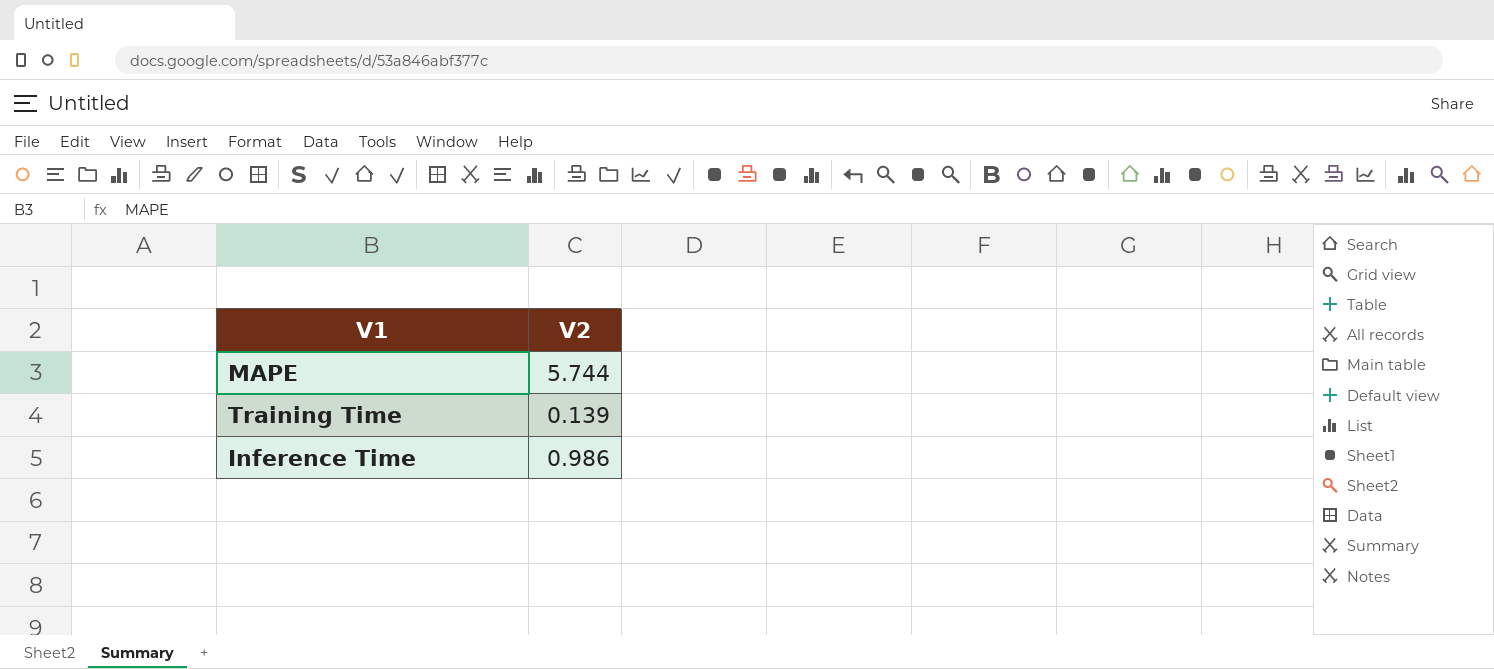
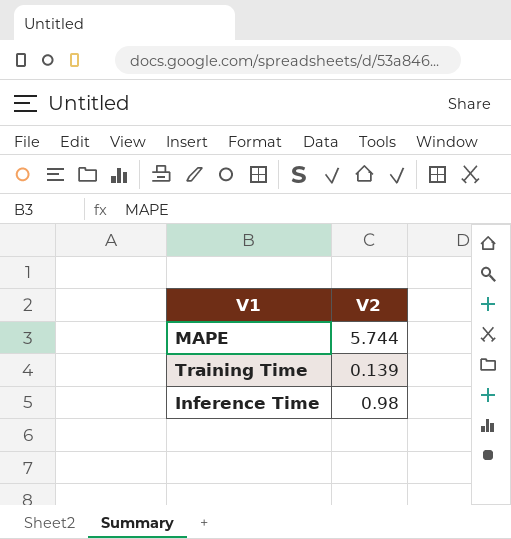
Inference Time | V2: 0.986 -> 0.98

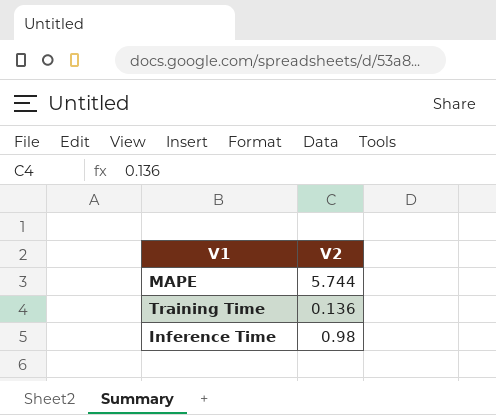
Training Time | V2: 0.139 -> 0.136

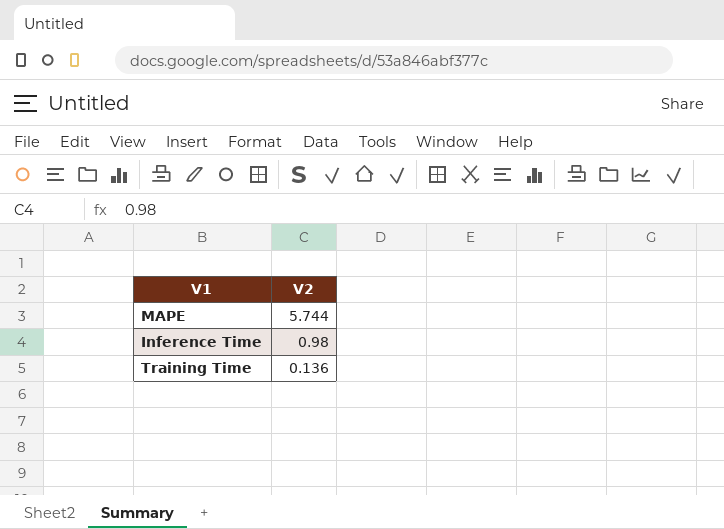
row order: none -> V2 descending

